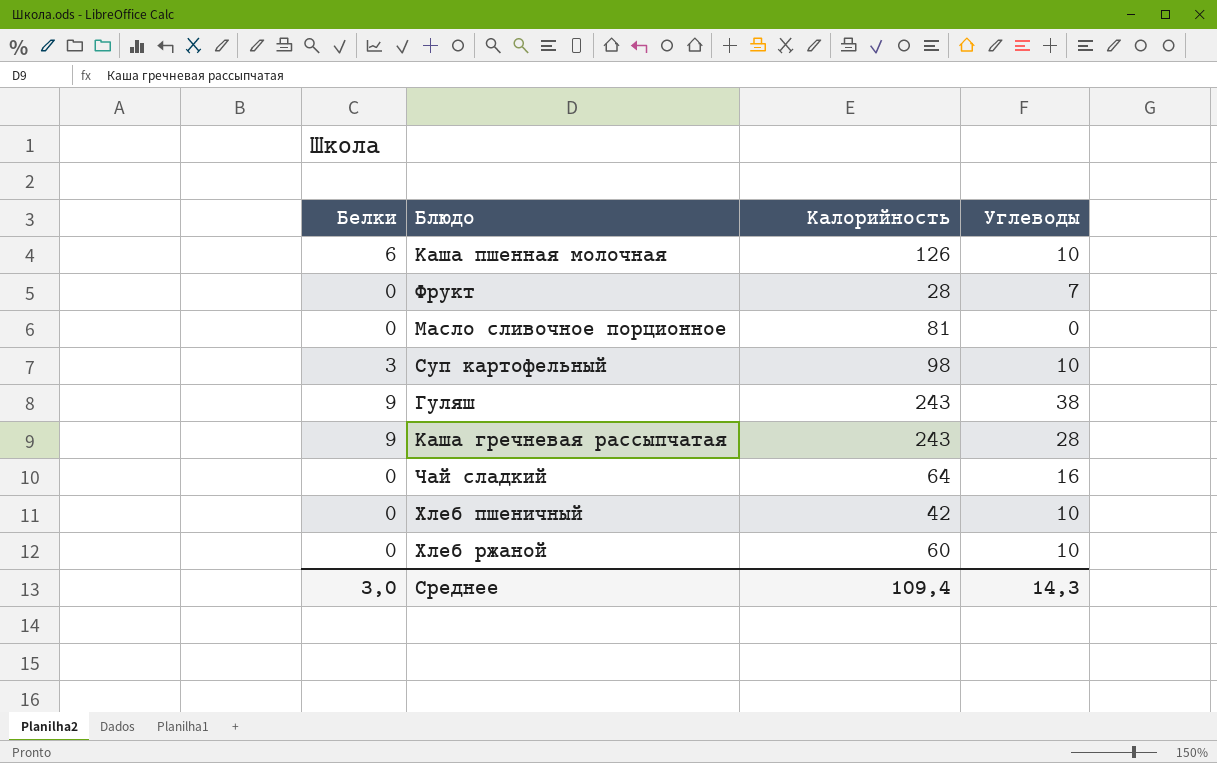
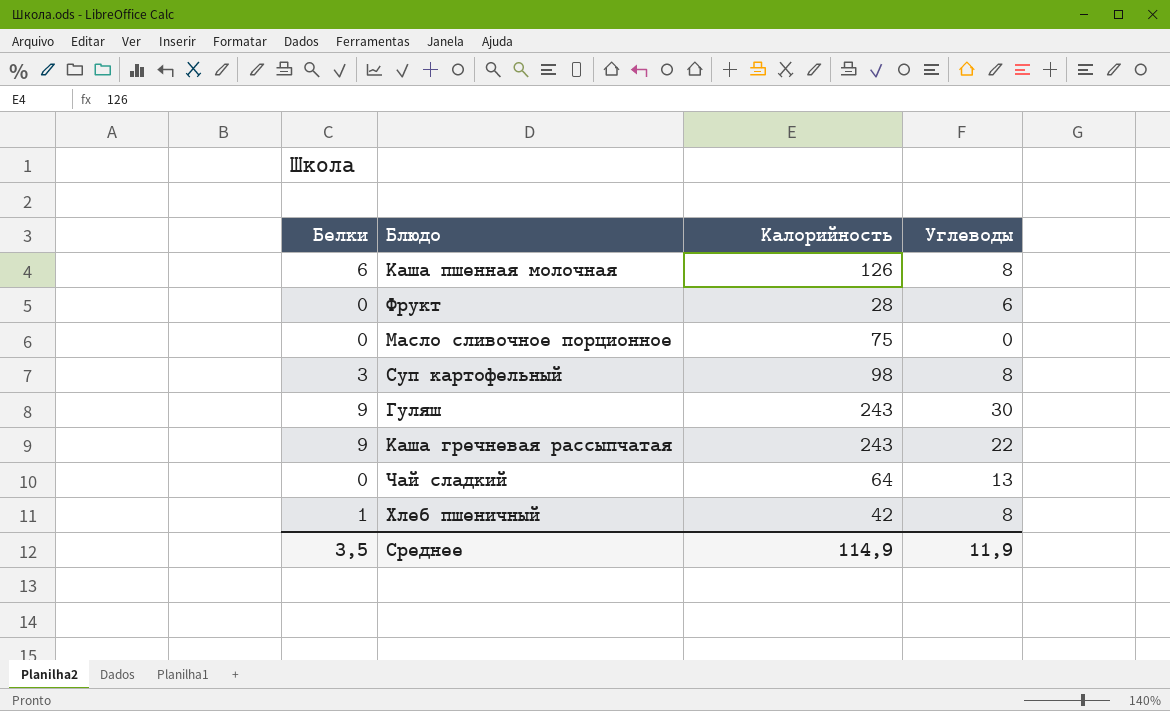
row Хлеб ржаной: 0 | 60 | 10 -> none
Каша пшенная молочная | Углеводы: 10 -> 8
Фрукт | Углеводы: 7 -> 6
Масло сливочное порционное | Калорийность: 81 -> 75
Суп картофельный | Углеводы: 10 -> 8
Гуляш | Углеводы: 38 -> 30
Каша гречневая рассыпчатая | Углеводы: 28 -> 22
Чай сладкий | Углеводы: 16 -> 13
Хлеб пшеничный | Белки: 0 -> 1
Хлеб пшеничный | Углеводы: 10 -> 8
Среднее | Белки: 3,0 -> 3,5
Среднее | Калорийность: 109,4 -> 114,9
Среднее | Углеводы: 14,3 -> 11,9

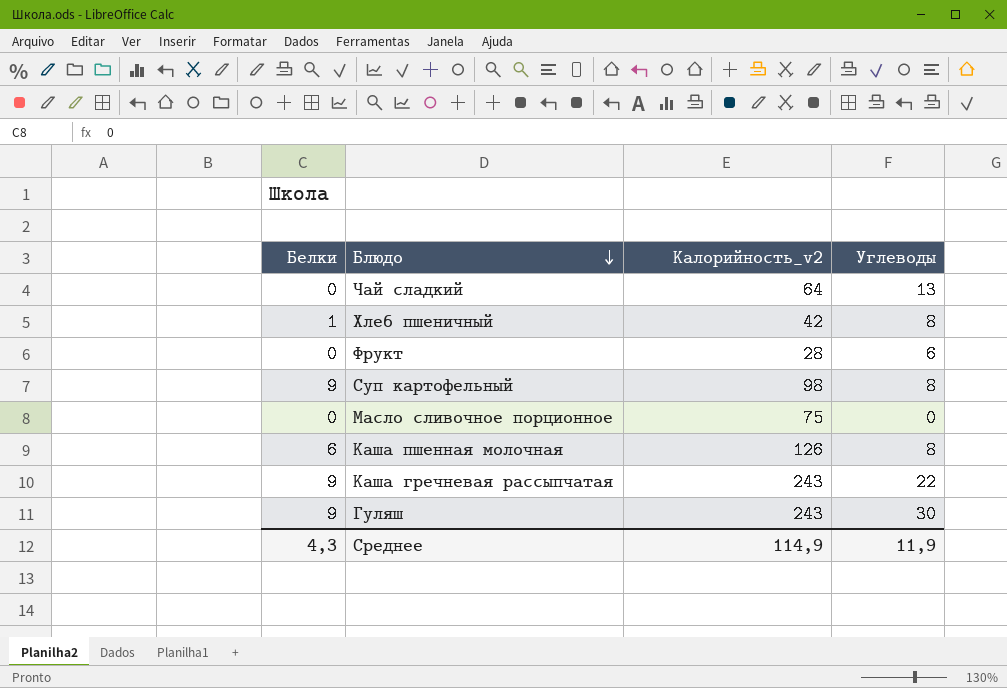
row order: none -> Блюдо descending
column name: Калорийность -> Калорийность_v2
Суп картофельный | Белки: 3 -> 9
Среднее | Белки: 3,5 -> 4,3

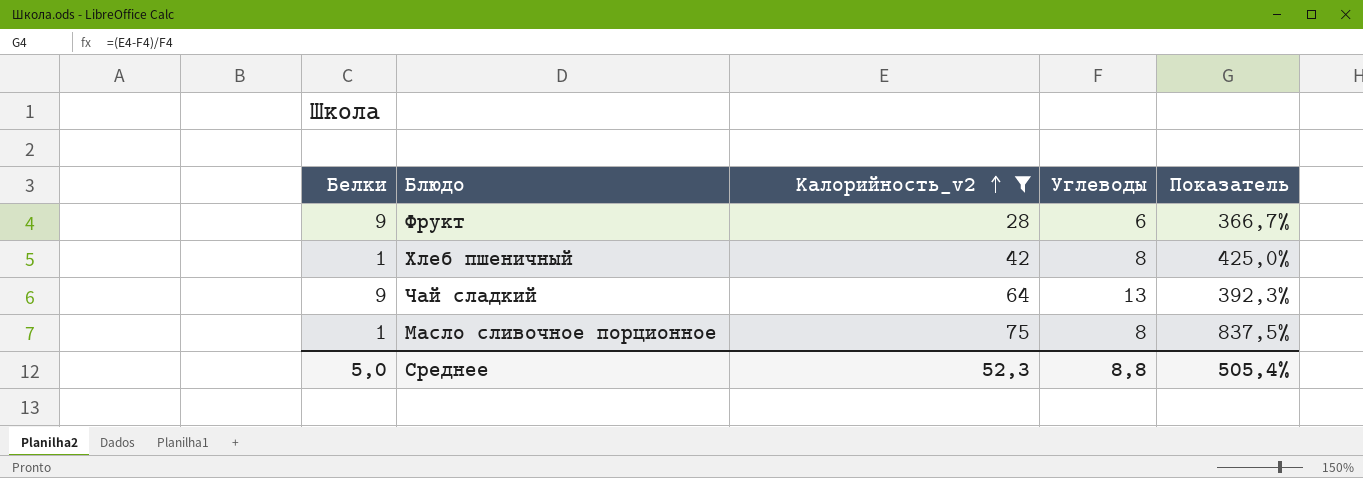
filter: none -> Калорийность_v2 <= 75
row order: Блюдо descending -> Калорийность_v2 ascending
column Показатель | formula: none -> ([Калорийность_v2] - [Углеводы]) / [Углеводы]
Фрукт | Белки: 0 -> 9
Чай сладкий | Белки: 0 -> 9
Масло сливочное порционное | Белки: 0 -> 1
Масло сливочное порционное | Углеводы: 0 -> 8
Среднее | Белки: 4,3 -> 5,0
Среднее | Калорийность_v2: 114,9 -> 52,3
Среднее | Углеводы: 11,9 -> 8,8

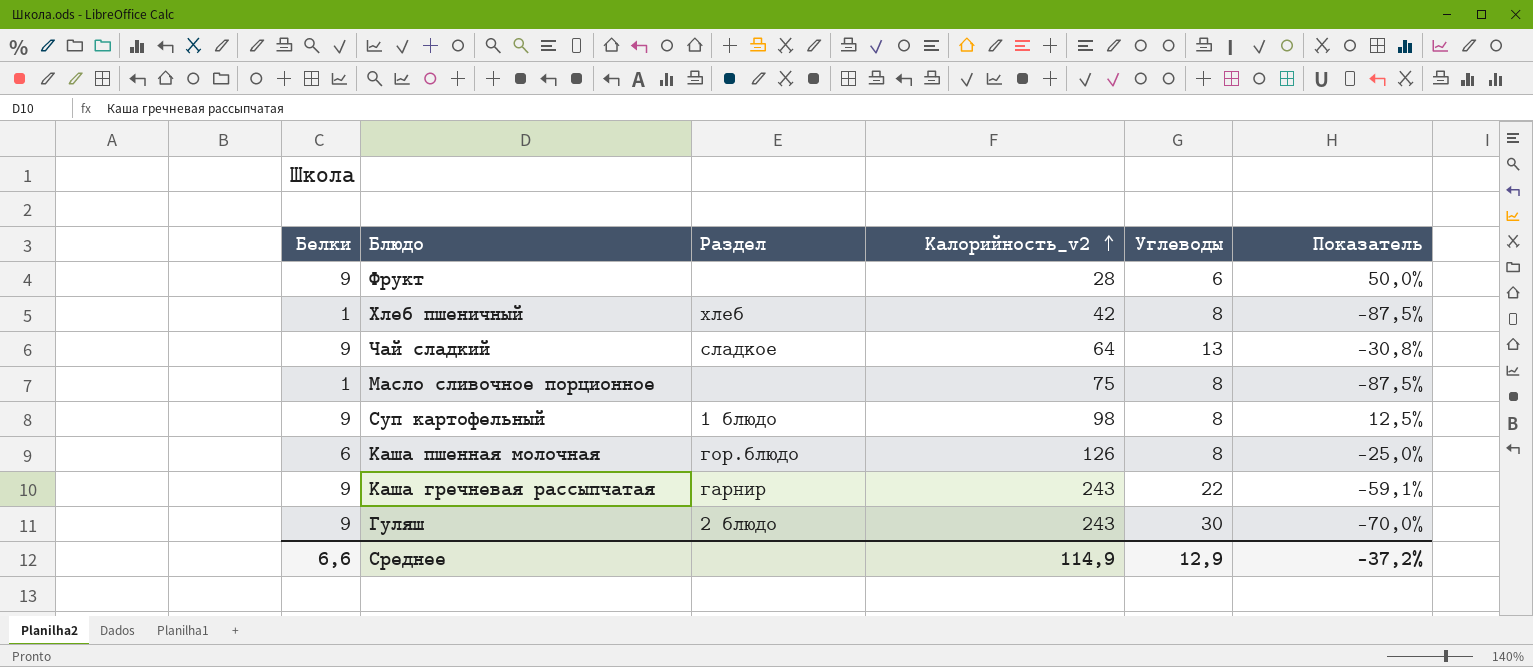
filter: Калорийность_v2 <= 75 -> none
column Раздел | position: none -> 3
column Показатель | formula: ([Калорийность_v2] - [Углеводы]) / [Углеводы] -> ([Белки] - [Углеводы]) / [Углеводы]
Среднее | Белки: 5,0 -> 6,6
Среднее | Калорийность_v2: 52,3 -> 114,9
Среднее | Углеводы: 8,8 -> 12,9
Среднее | Показатель: 505,4% -> -37,2%

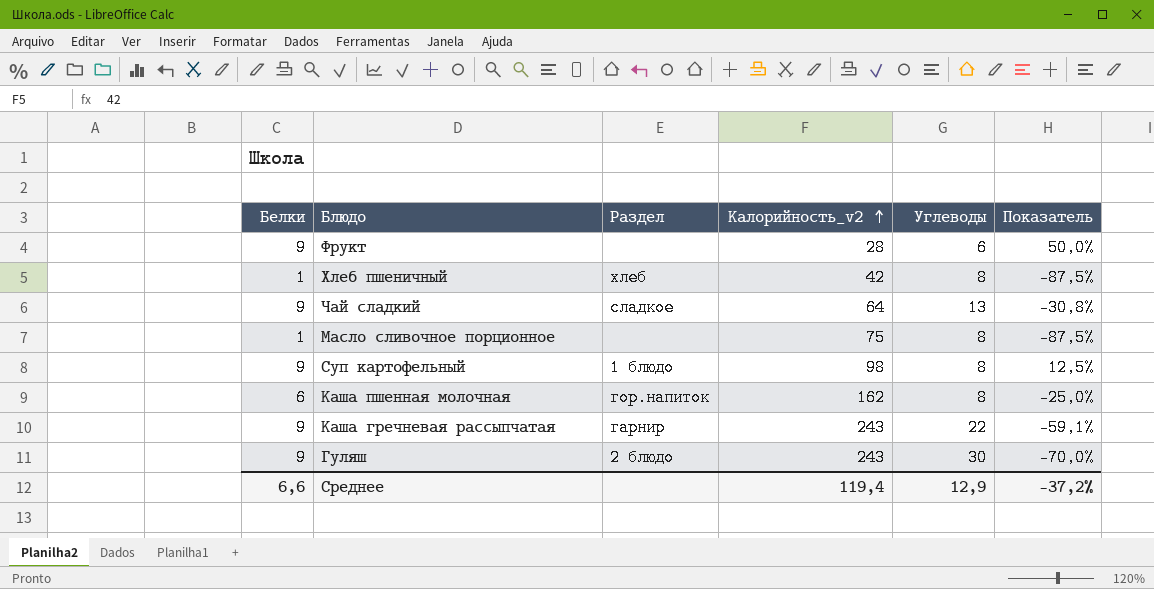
Каша пшенная молочная | Раздел: гор.блюдо -> гор.напиток
Каша пшенная молочная | Калорийность_v2: 126 -> 162
Среднее | Калорийность_v2: 114,9 -> 119,4

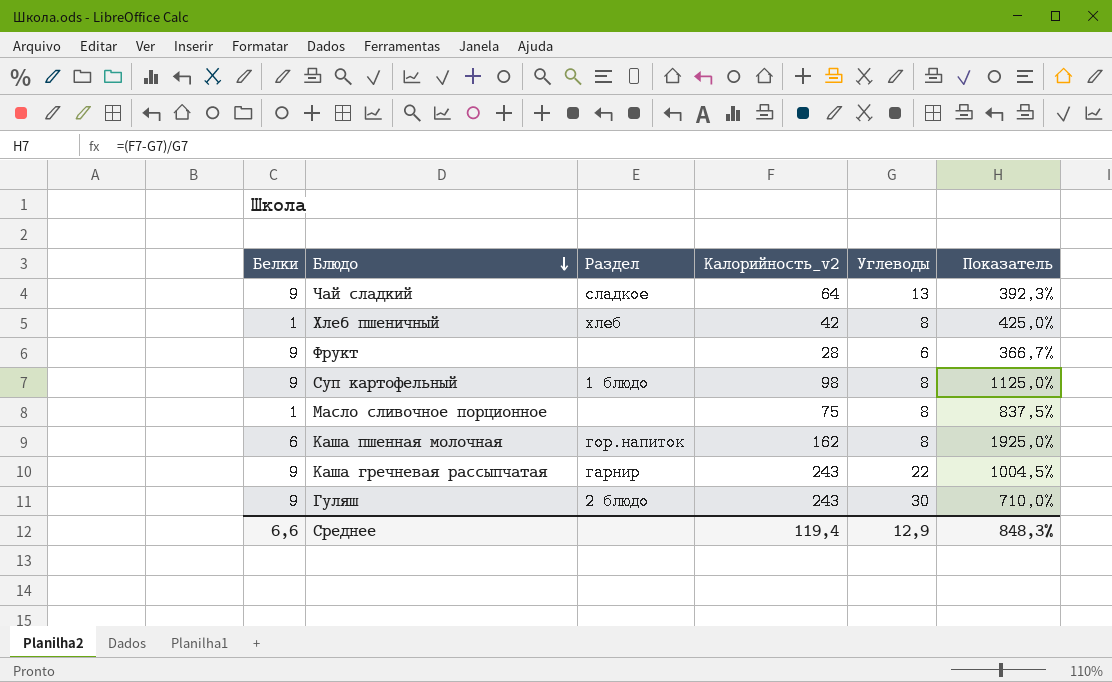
row order: Калорийность_v2 ascending -> Блюдо descending
column Показатель | formula: ([Белки] - [Углеводы]) / [Углеводы] -> ([Калорийность_v2] - [Углеводы]) / [Углеводы]
Среднее | Показатель: -37,2% -> 848,3%

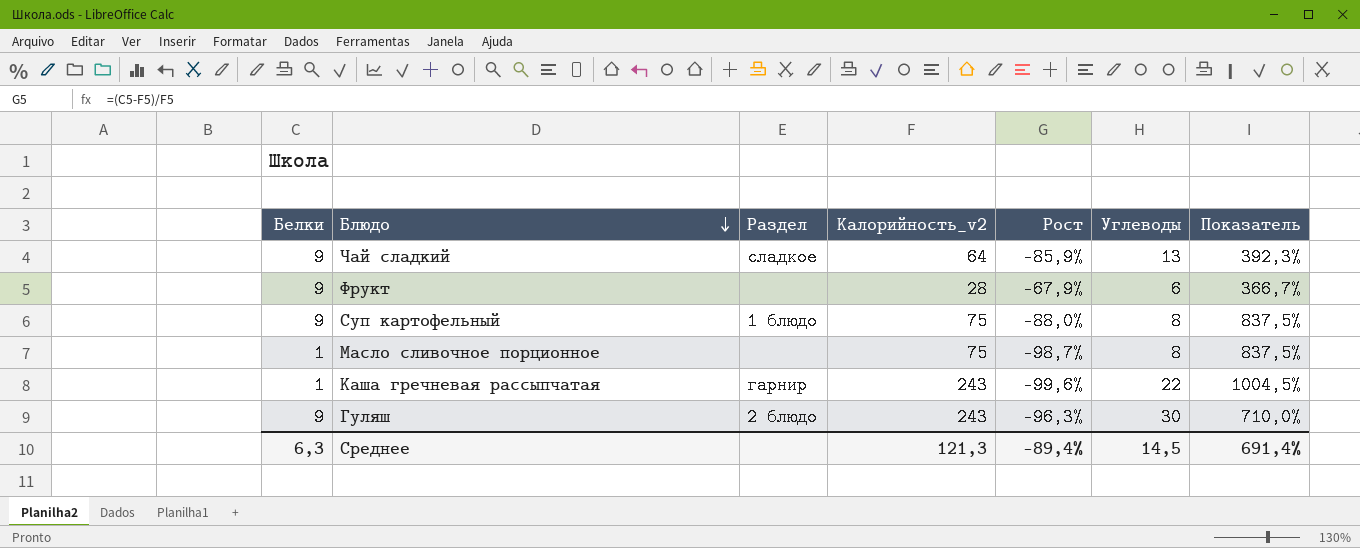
column Рост | formula: none -> ([Белки] - [Калорийность_v2]) / [Калорийность_v2]
row Хлеб пшеничный: 1 | хлеб | 42 | 8 | 425,0% -> none
row Каша пшенная молочная: 6 | гор.напиток | 162 | 8 | 1925,0% -> none
Суп картофельный | Калорийность_v2: 98 -> 75
Суп картофельный | Показатель: 1125,0% -> 837,5%
Каша гречневая рассыпчатая | Белки: 9 -> 1
Среднее | Белки: 6,6 -> 6,3
Среднее | Калорийность_v2: 119,4 -> 121,3
Среднее | Углеводы: 12,9 -> 14,5
Среднее | Показатель: 848,3% -> 691,4%

